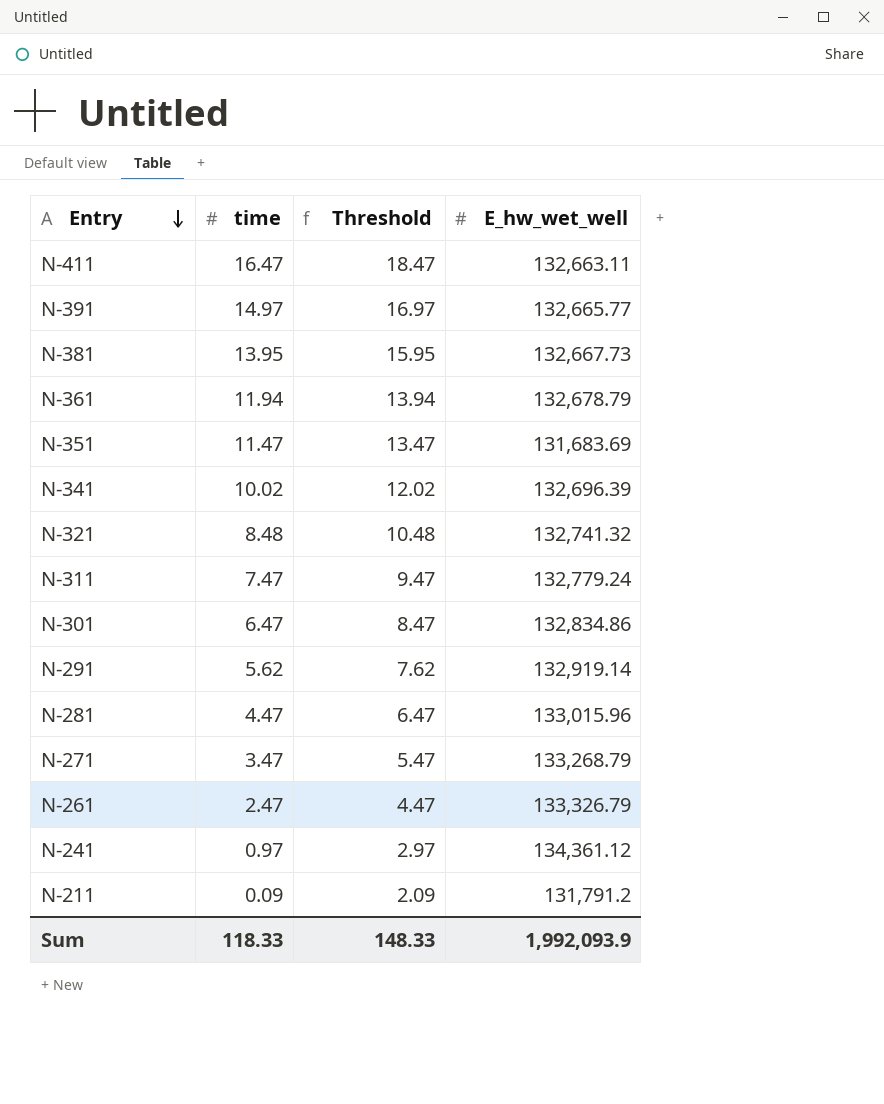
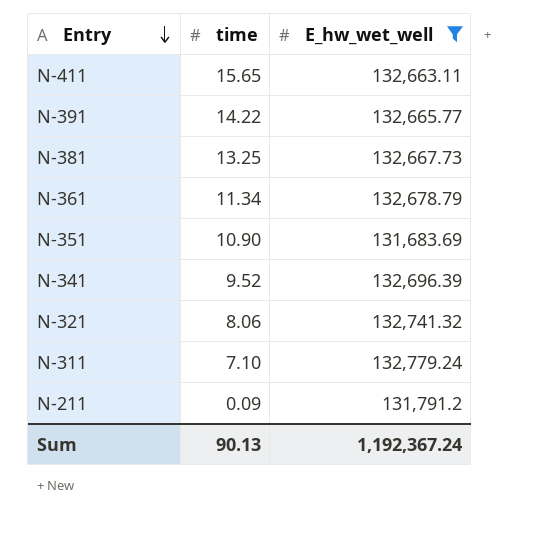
filter: none -> E_hw_wet_well <= 132,779.24
column Threshold | formula: [time] + 2 -> none
N-411 | time: 16.47 -> 15.65
N-391 | time: 14.97 -> 14.22
N-381 | time: 13.95 -> 13.25
N-361 | time: 11.94 -> 11.34
N-351 | time: 11.47 -> 10.90
N-341 | time: 10.02 -> 9.52
N-321 | time: 8.48 -> 8.06
N-311 | time: 7.47 -> 7.10
Sum | time: 118.33 -> 90.13
Sum | E_hw_wet_well: 1,992,093.9 -> 1,192,367.24

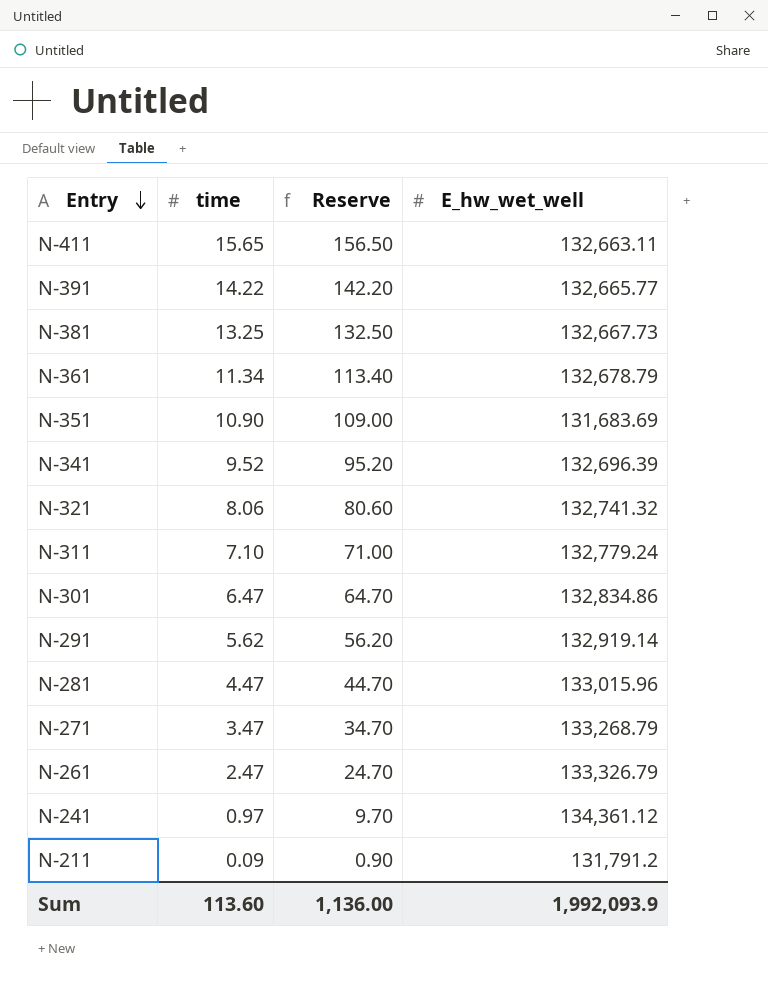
filter: E_hw_wet_well <= 132,779.24 -> none
column Reserve | formula: none -> [time] * 10
Sum | time: 90.13 -> 113.60
Sum | E_hw_wet_well: 1,192,367.24 -> 1,992,093.9

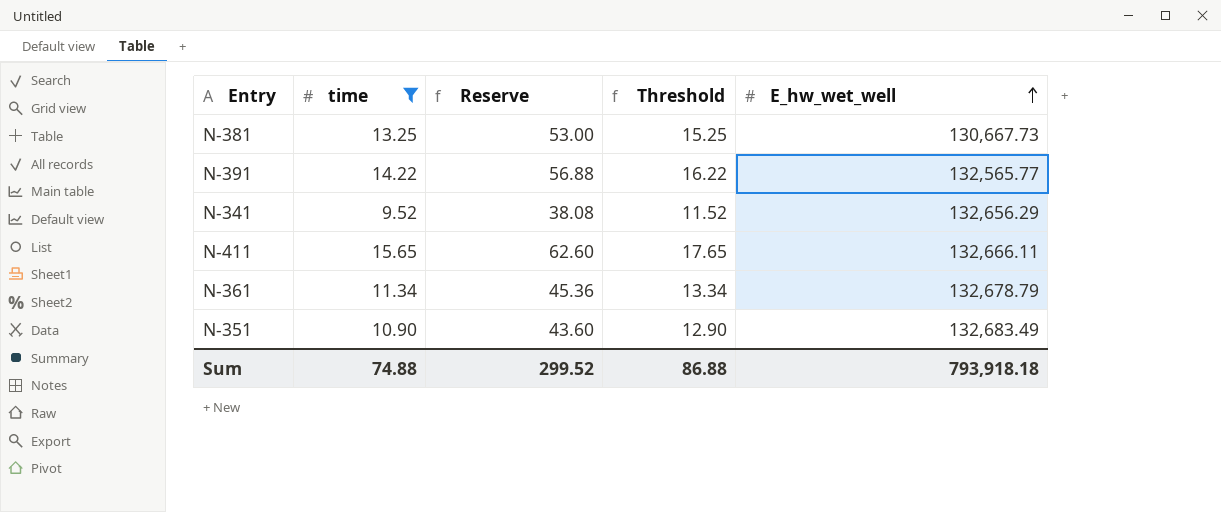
filter: none -> time >= 9.52
row order: Entry descending -> E_hw_wet_well ascending
column Reserve | formula: [time] * 10 -> [time] * 4
column Threshold | formula: none -> [time] + 2
N-381 | E_hw_wet_well: 132,667.73 -> 130,667.73
N-391 | E_hw_wet_well: 132,665.77 -> 132,565.77
N-341 | E_hw_wet_well: 132,696.39 -> 132,656.29
N-411 | E_hw_wet_well: 132,663.11 -> 132,666.11
N-351 | E_hw_wet_well: 131,683.69 -> 132,683.49
Sum | time: 113.60 -> 74.88
Sum | Reserve: 1,136.00 -> 299.52
Sum | E_hw_wet_well: 1,992,093.9 -> 793,918.18

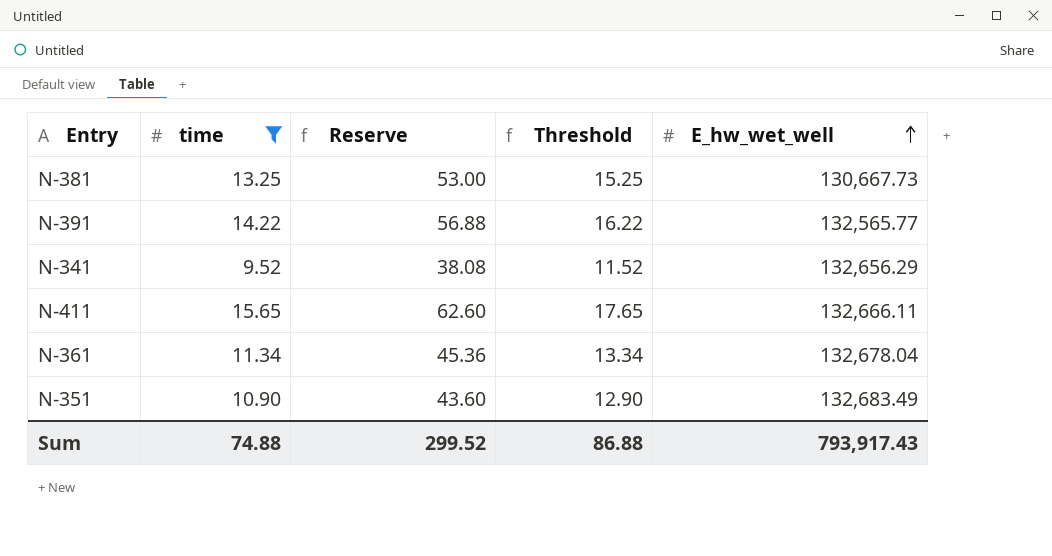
N-361 | E_hw_wet_well: 132,678.79 -> 132,678.04
Sum | E_hw_wet_well: 793,918.18 -> 793,917.43

